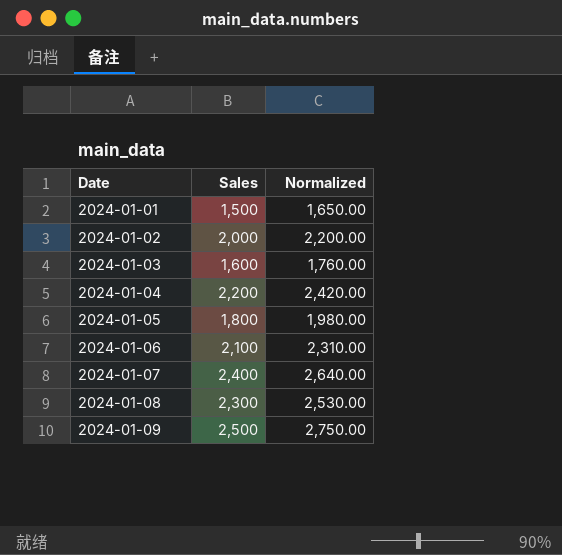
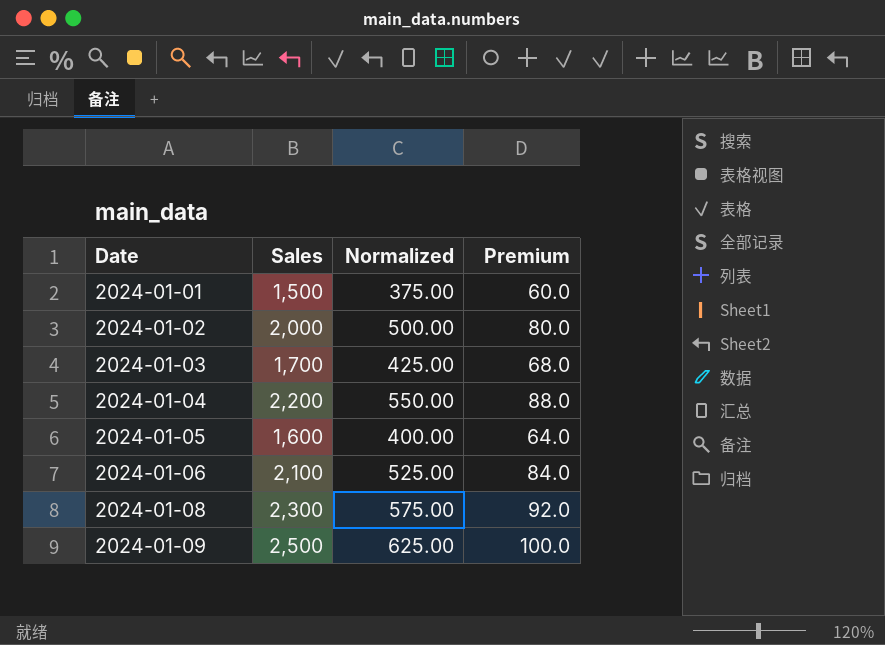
column Normalized | formula: [Sales] * 1.1 -> [Sales] * 0.25
column Premium | formula: none -> [Sales] * 0.04
row 2024-01-07: 2,400 | 2,640.00 -> none
2024-01-03 | Sales: 1,600 -> 1,700
2024-01-05 | Sales: 1,800 -> 1,600

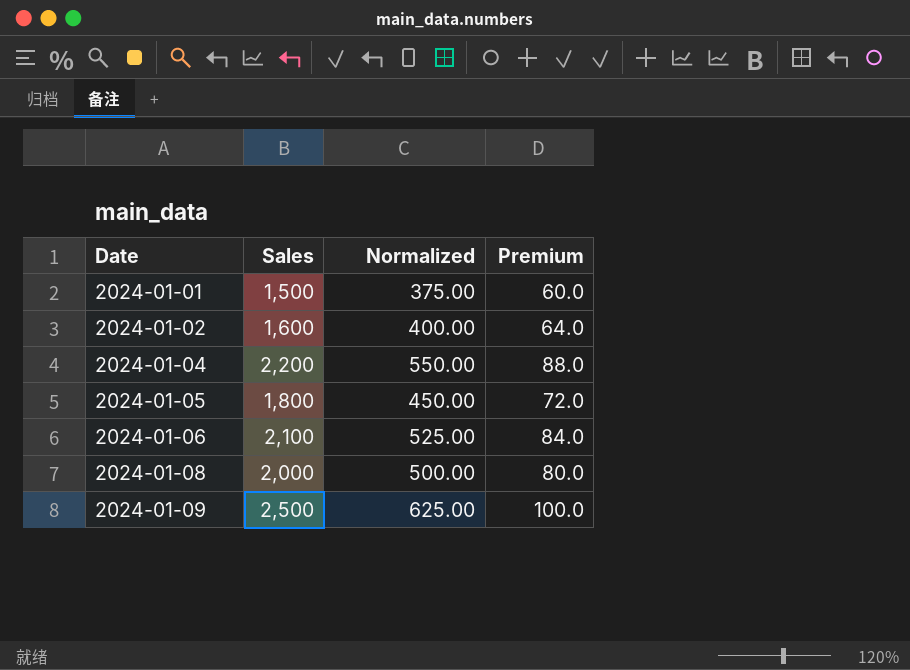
row 2024-01-03: 1,700 | 425.00 | 68.0 -> none
2024-01-02 | Sales: 2,000 -> 1,600
2024-01-02 | Normalized: 500.00 -> 400.00
2024-01-02 | Premium: 80.0 -> 64.0
2024-01-05 | Sales: 1,600 -> 1,800
2024-01-05 | Normalized: 400.00 -> 450.00
2024-01-05 | Premium: 64.0 -> 72.0
2024-01-08 | Sales: 2,300 -> 2,000
2024-01-08 | Normalized: 575.00 -> 500.00
2024-01-08 | Premium: 92.0 -> 80.0

